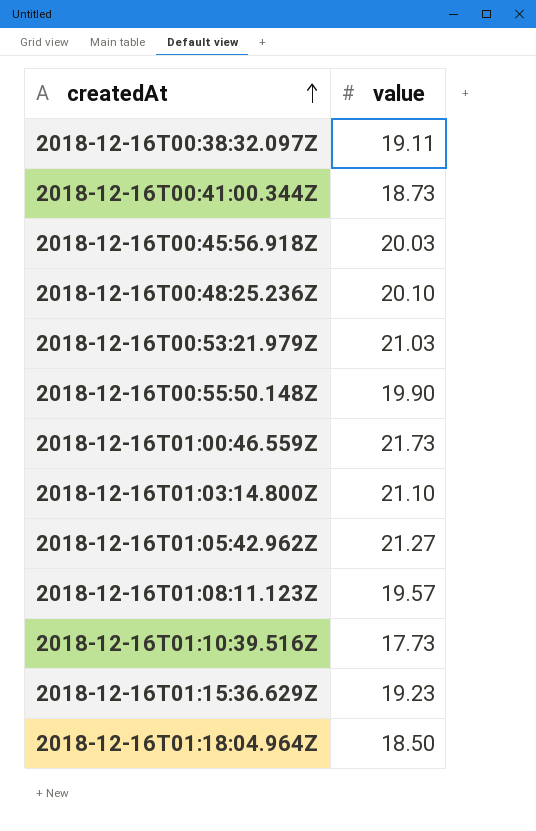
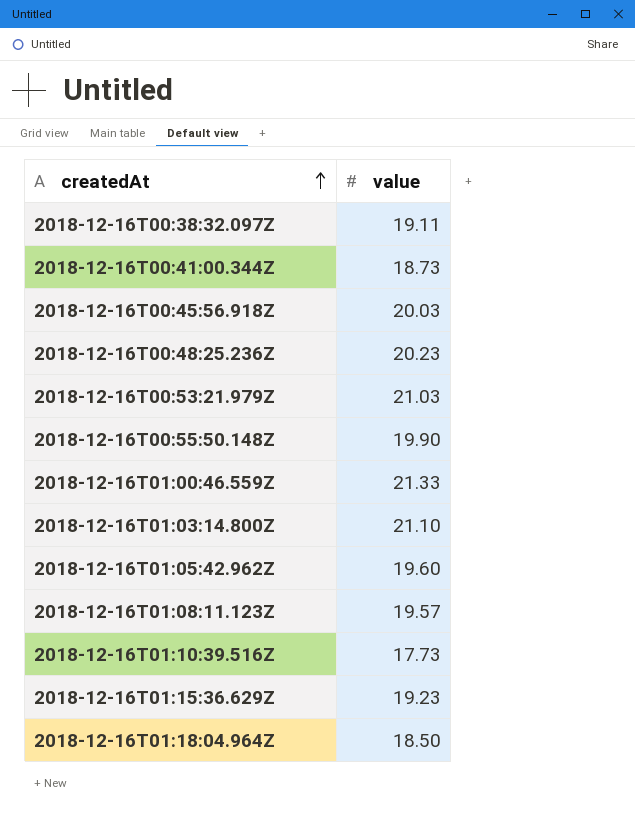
2018-12-16T00:48:25.236Z | value: 20.10 -> 20.23
2018-12-16T01:00:46.559Z | value: 21.73 -> 21.33
2018-12-16T01:05:42.962Z | value: 21.27 -> 19.60

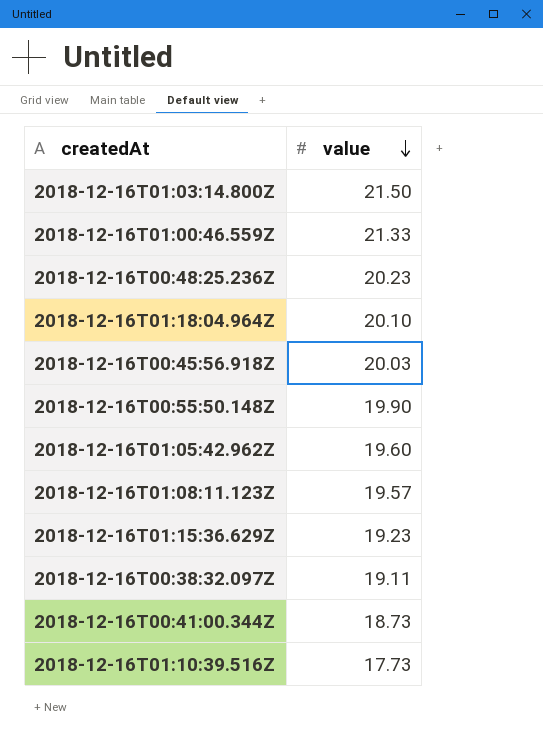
row order: createdAt ascending -> value descending
row 2018-12-16T00:53:21.979Z: 21.03 -> none
2018-12-16T01:03:14.800Z | value: 21.10 -> 21.50
2018-12-16T01:18:04.964Z | value: 18.50 -> 20.10

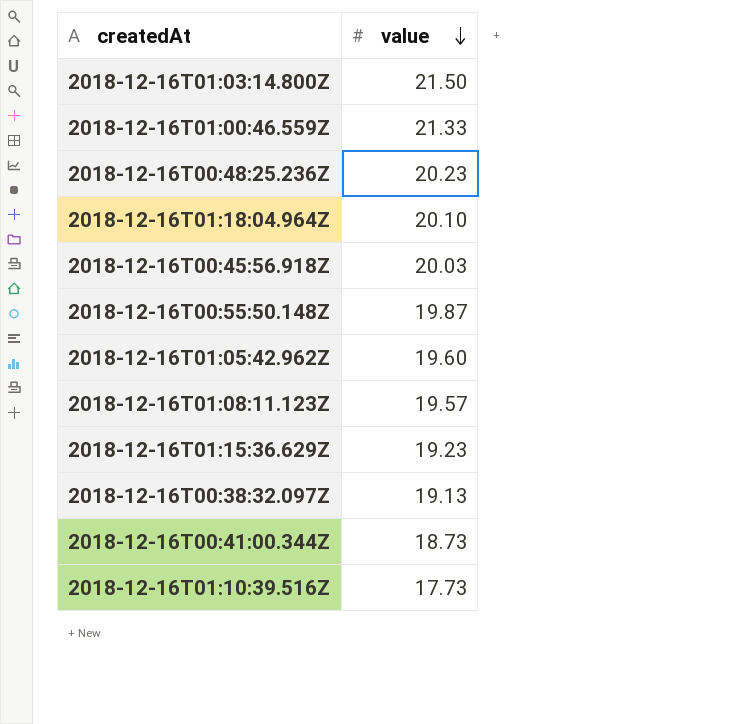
2018-12-16T00:55:50.148Z | value: 19.90 -> 19.87
2018-12-16T00:38:32.097Z | value: 19.11 -> 19.13

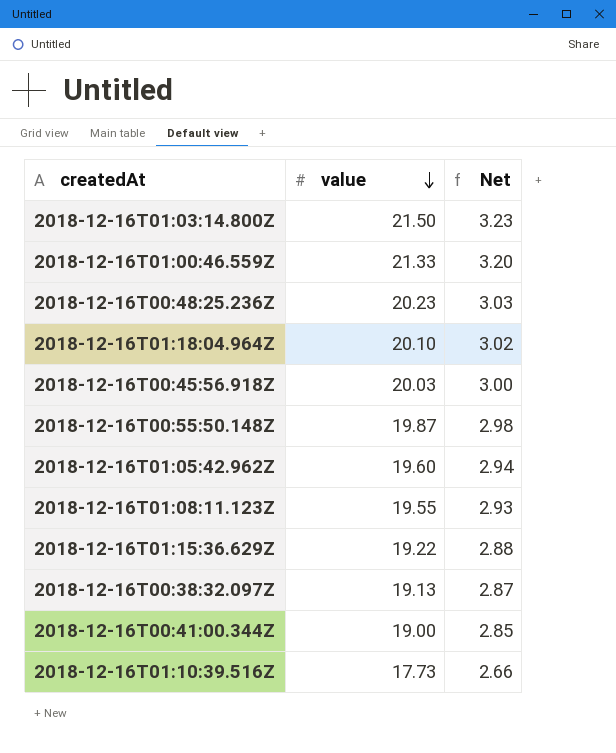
column Net | formula: none -> [value] * 0.15
2018-12-16T01:08:11.123Z | value: 19.57 -> 19.55
2018-12-16T01:15:36.629Z | value: 19.23 -> 19.22
2018-12-16T00:41:00.344Z | value: 18.73 -> 19.00

